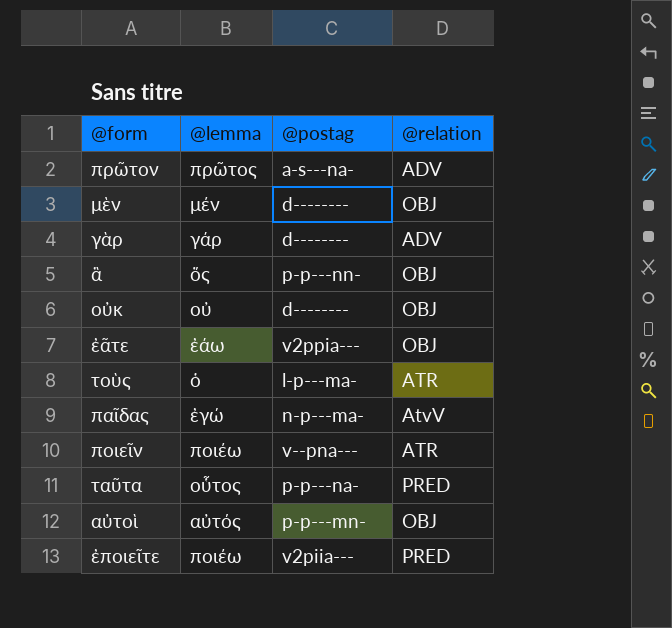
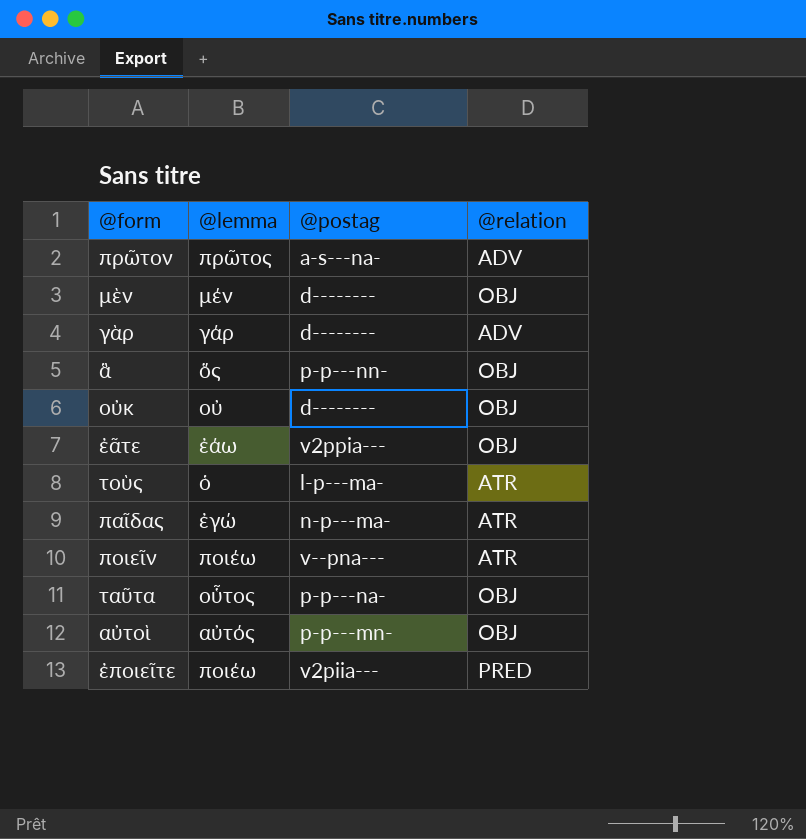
παῖδας | @relation: AtvV -> ATR
ταῦτα | @relation: PRED -> OBJ

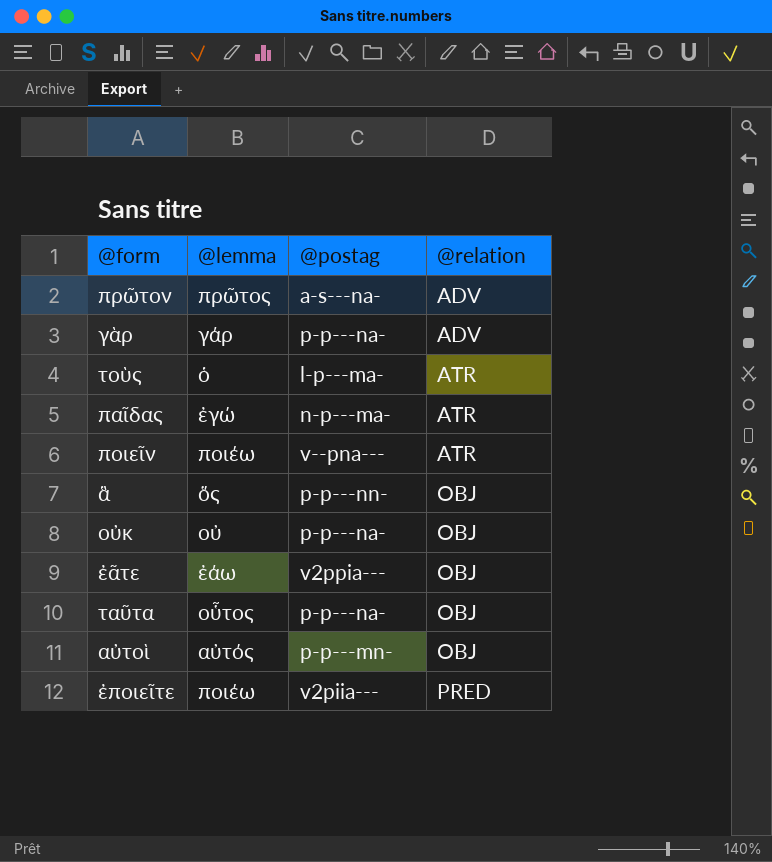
row order: none -> @relation ascending
row μὲν: μέν | d-------- | OBJ -> none
γὰρ | @postag: d-------- -> p-p---na-
οὐκ | @postag: d-------- -> p-p---na-

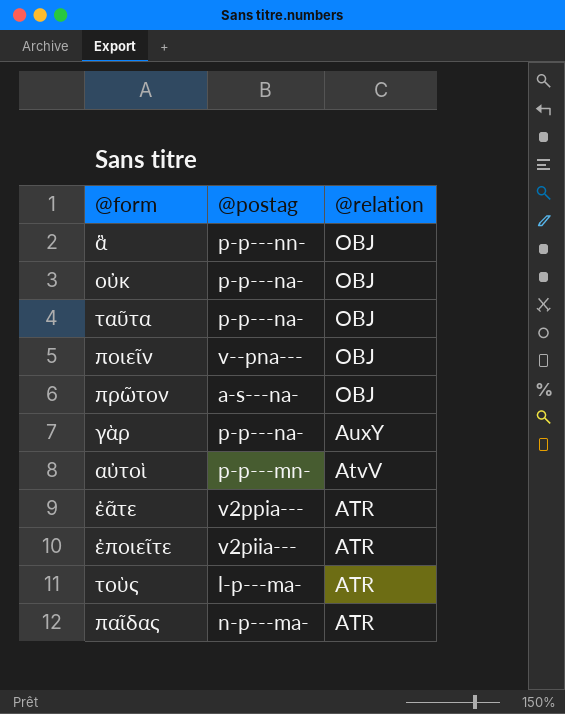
row order: @relation ascending -> @relation descending
column @lemma | position: 2 -> none
ποιεῖν | @relation: ATR -> OBJ
πρῶτον | @relation: ADV -> OBJ
γὰρ | @relation: ADV -> AuxY
αὐτοὶ | @relation: OBJ -> AtvV
ἐᾶτε | @relation: OBJ -> ATR
ἐποιεῖτε | @relation: PRED -> ATR

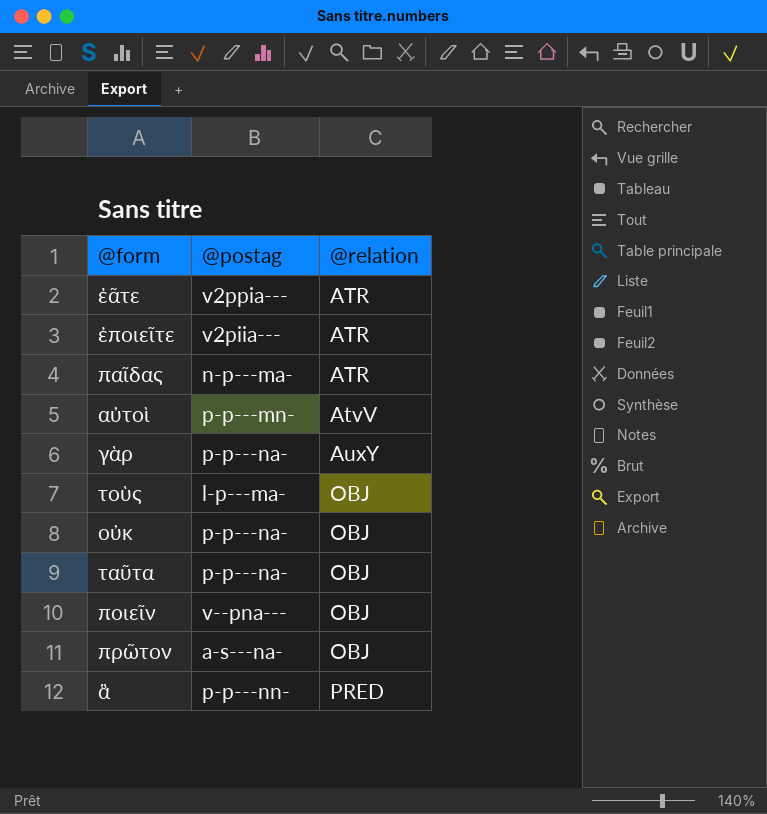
row order: @relation descending -> @relation ascending
τοὺς | @relation: ATR -> OBJ
ἃ | @relation: OBJ -> PRED

